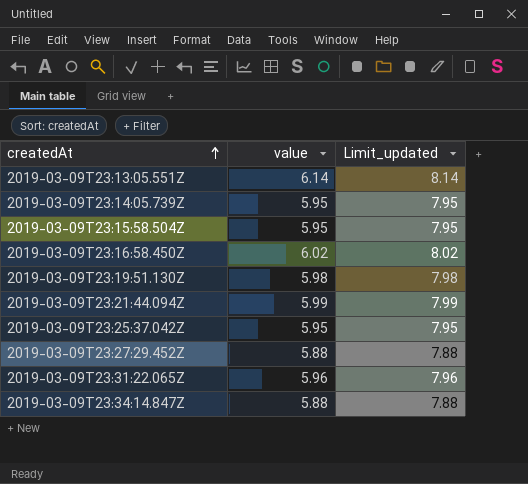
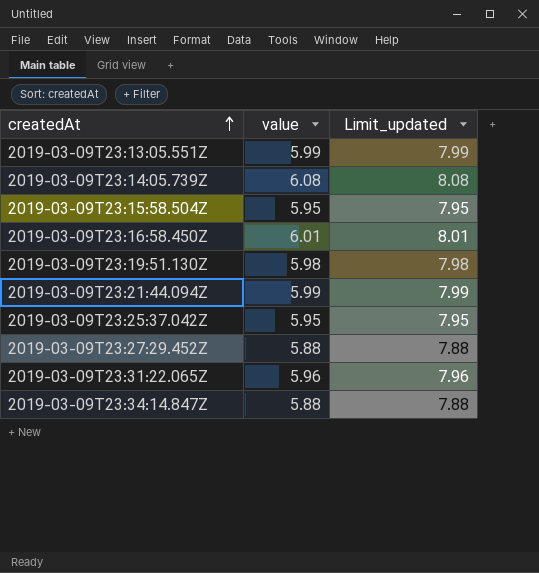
2019-03-09T23:13:05.551Z | value: 6.14 -> 5.99
2019-03-09T23:13:05.551Z | Limit_updated: 8.14 -> 7.99
2019-03-09T23:14:05.739Z | value: 5.95 -> 6.08
2019-03-09T23:14:05.739Z | Limit_updated: 7.95 -> 8.08
2019-03-09T23:16:58.450Z | value: 6.02 -> 6.01
2019-03-09T23:16:58.450Z | Limit_updated: 8.02 -> 8.01

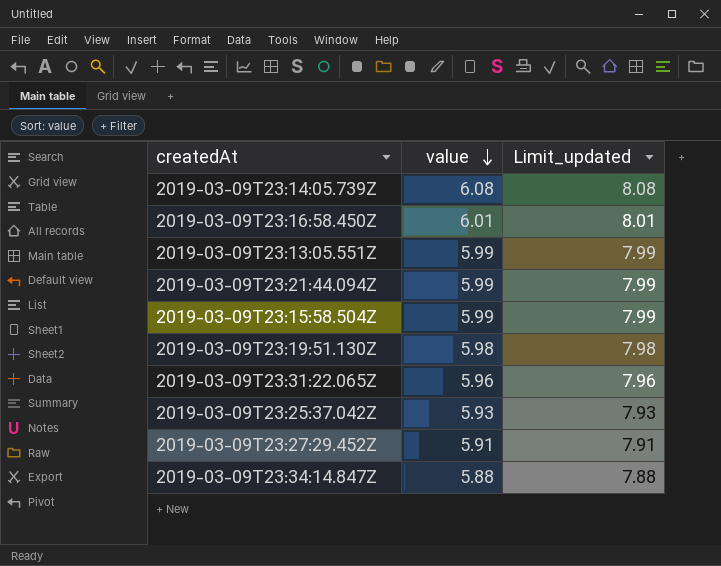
row order: createdAt ascending -> value descending
2019-03-09T23:15:58.504Z | value: 5.95 -> 5.99
2019-03-09T23:15:58.504Z | Limit_updated: 7.95 -> 7.99
2019-03-09T23:25:37.042Z | value: 5.95 -> 5.93
2019-03-09T23:25:37.042Z | Limit_updated: 7.95 -> 7.93
2019-03-09T23:27:29.452Z | value: 5.88 -> 5.91
2019-03-09T23:27:29.452Z | Limit_updated: 7.88 -> 7.91

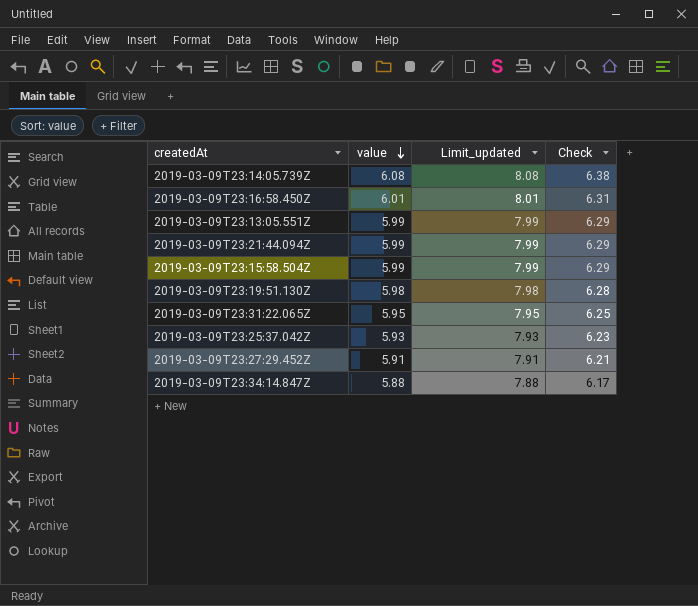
column Check | formula: none -> [value] * 1.05
2019-03-09T23:31:22.065Z | value: 5.96 -> 5.95
2019-03-09T23:31:22.065Z | Limit_updated: 7.96 -> 7.95

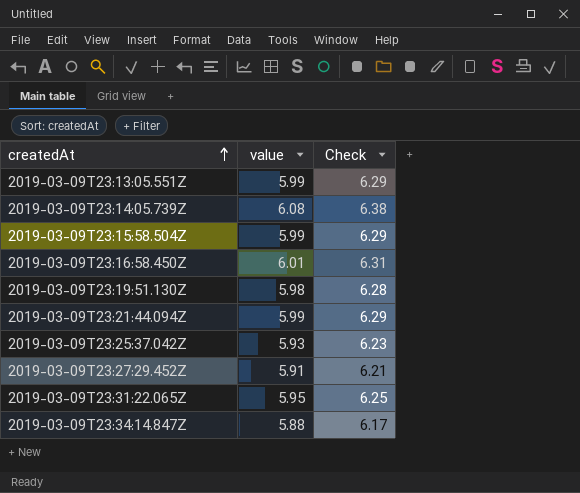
row order: value descending -> createdAt ascending
column Limit_updated | formula: [value] + 2 -> none

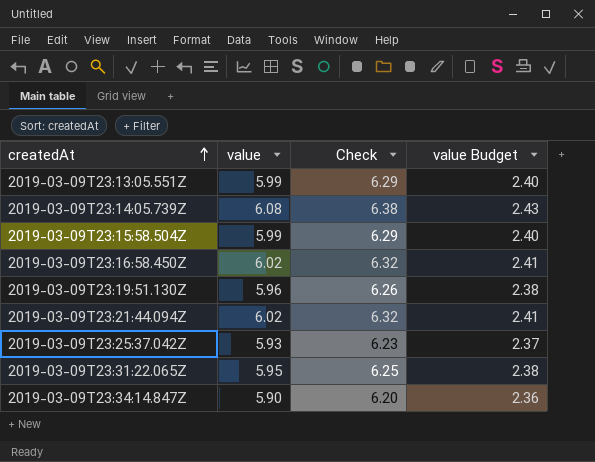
column value Budget | formula: none -> [value] * 0.4
row 2019-03-09T23:27:29.452Z: 5.91 | 6.21 -> none
2019-03-09T23:16:58.450Z | value: 6.01 -> 6.02
2019-03-09T23:16:58.450Z | Check: 6.31 -> 6.32
2019-03-09T23:19:51.130Z | value: 5.98 -> 5.96
2019-03-09T23:19:51.130Z | Check: 6.28 -> 6.26
2019-03-09T23:21:44.094Z | value: 5.99 -> 6.02
2019-03-09T23:21:44.094Z | Check: 6.29 -> 6.32
2019-03-09T23:34:14.847Z | value: 5.88 -> 5.90
2019-03-09T23:34:14.847Z | Check: 6.17 -> 6.20

